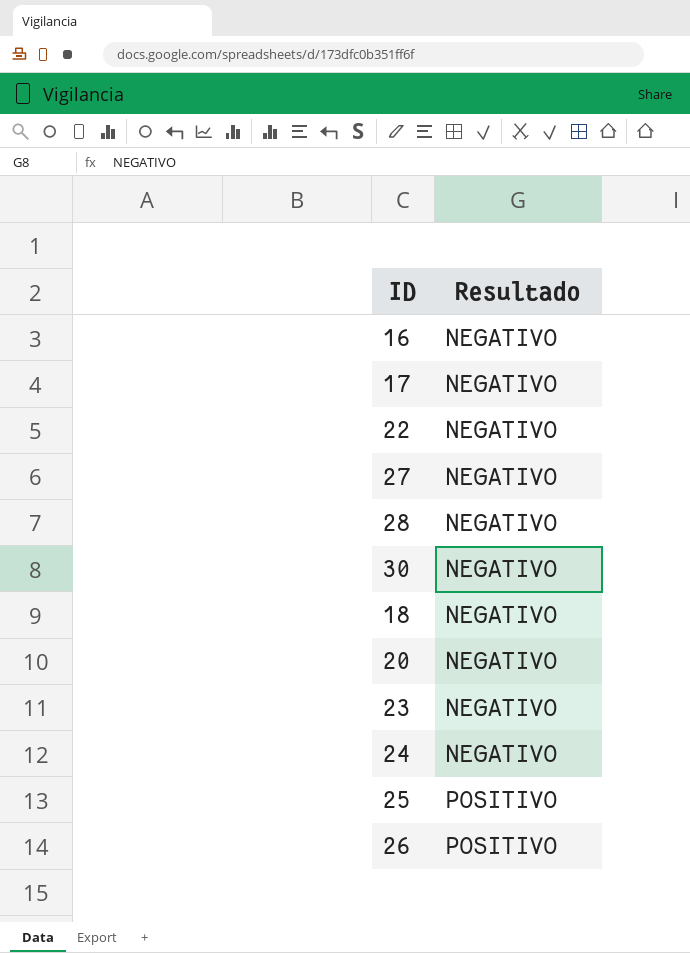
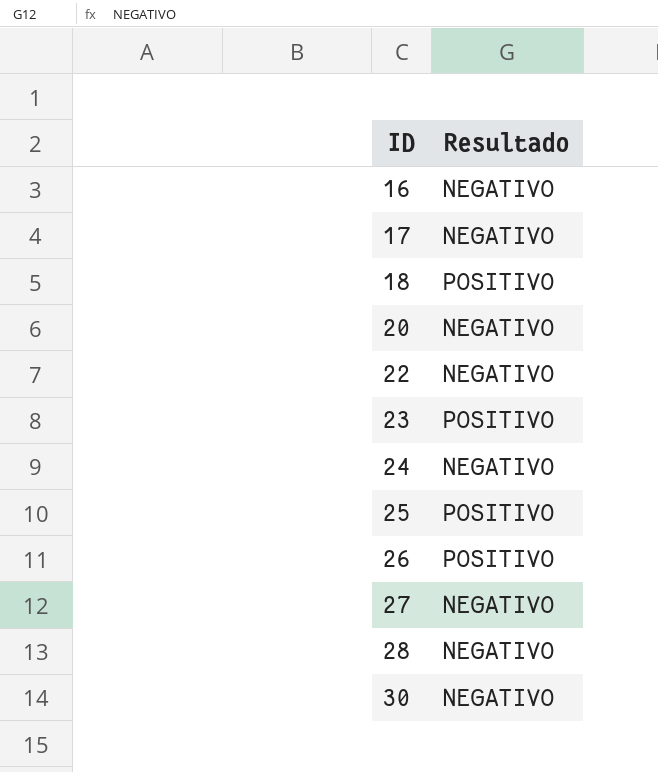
row order: Resultado ascending -> ID ascending
18 | Resultado: NEGATIVO -> POSITIVO
23 | Resultado: NEGATIVO -> POSITIVO

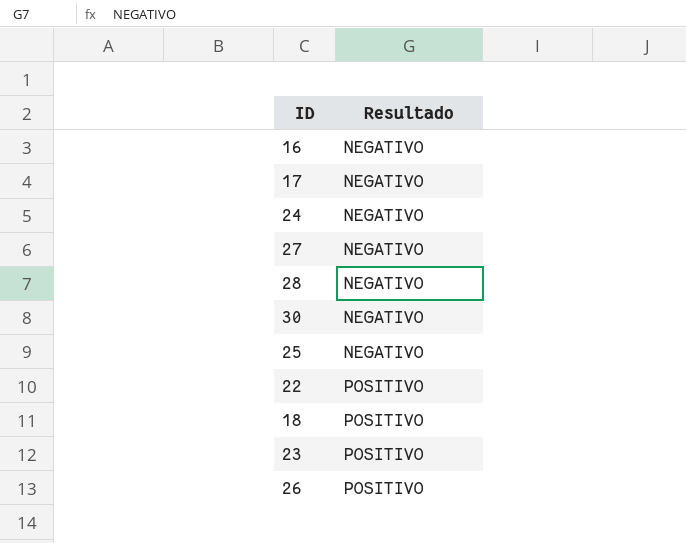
row order: ID ascending -> Resultado ascending
row 20: NEGATIVO -> none
25 | Resultado: POSITIVO -> NEGATIVO
22 | Resultado: NEGATIVO -> POSITIVO

